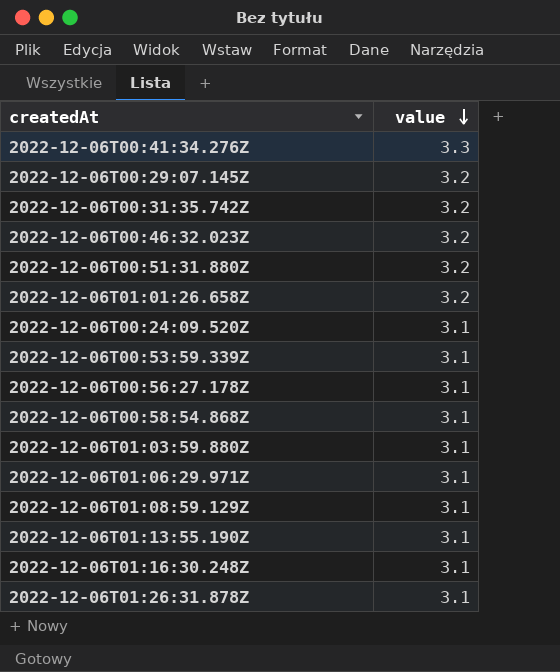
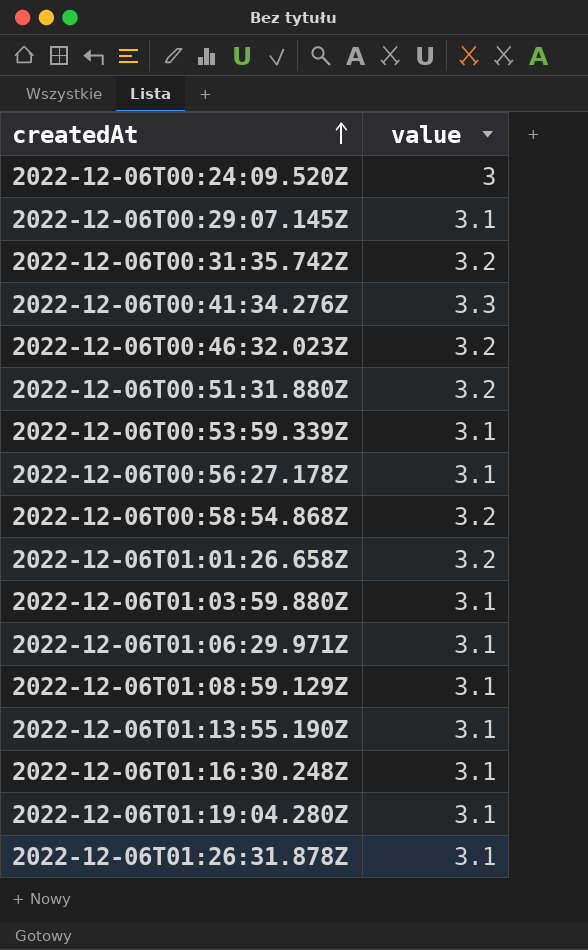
row order: value descending -> createdAt ascending
2022-12-06T00:24:09.520Z | value: 3.1 -> 3
2022-12-06T00:29:07.145Z | value: 3.2 -> 3.1
2022-12-06T00:58:54.868Z | value: 3.1 -> 3.2
row 2022-12-06T01:19:04.280Z: none -> 3.1

